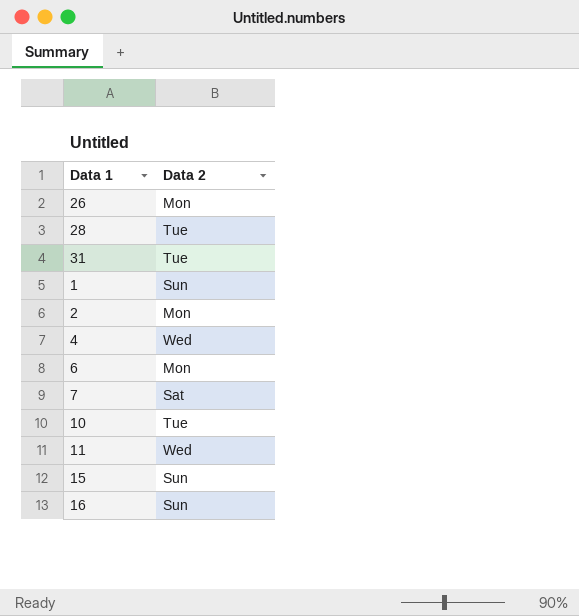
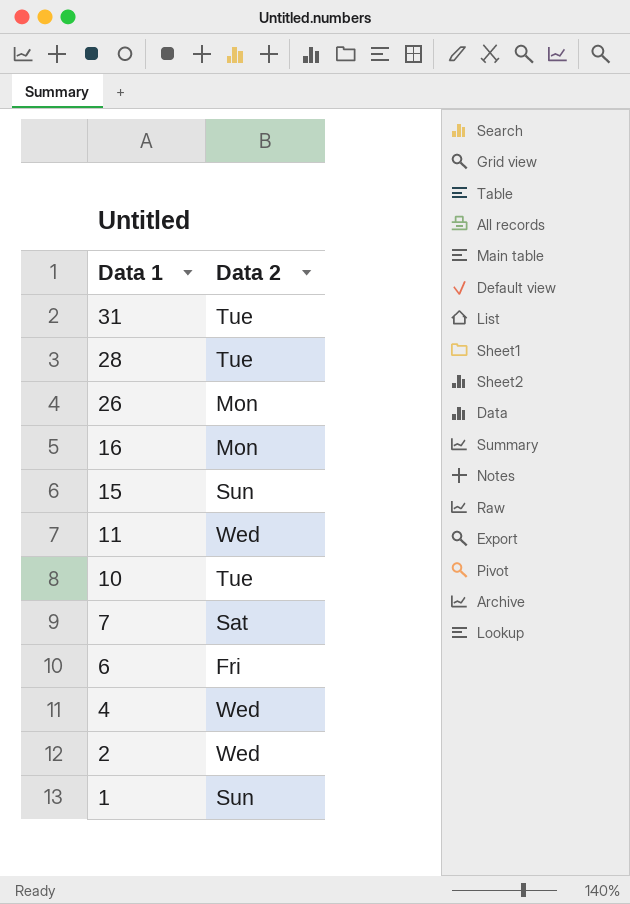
row order: none -> Data 1 descending
16 | Data 2: Sun -> Mon
6 | Data 2: Mon -> Fri
2 | Data 2: Mon -> Wed

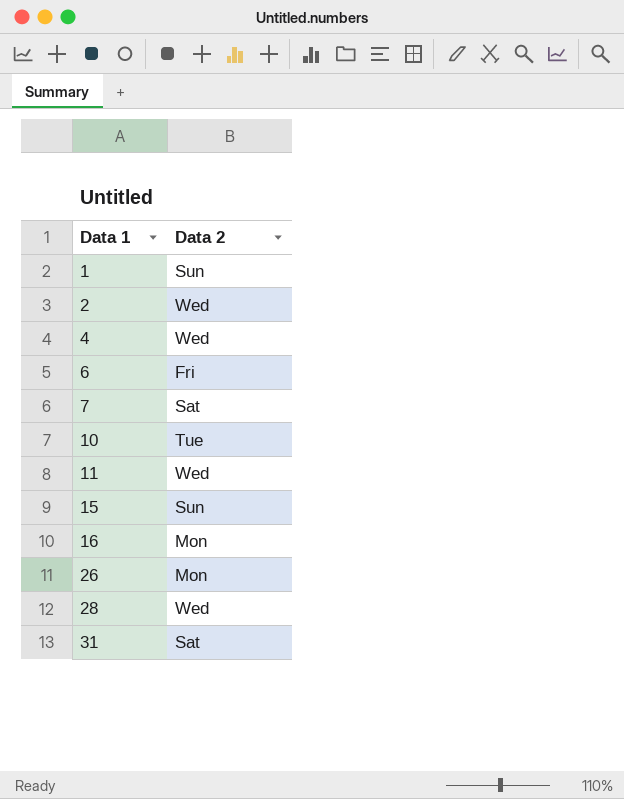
row order: Data 1 descending -> Data 1 ascending
28 | Data 2: Tue -> Wed
31 | Data 2: Tue -> Sat

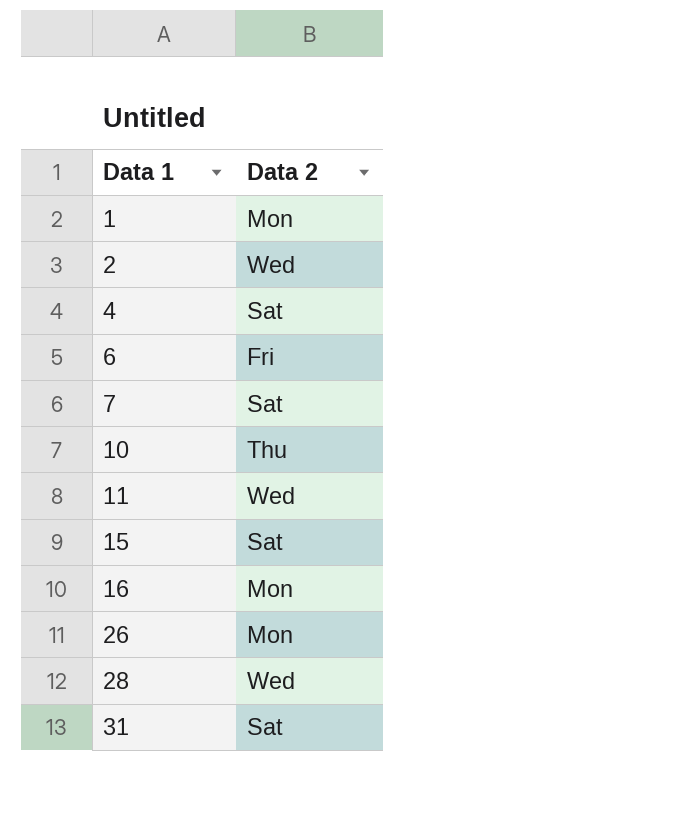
1 | Data 2: Sun -> Mon
4 | Data 2: Wed -> Sat
10 | Data 2: Tue -> Thu
15 | Data 2: Sun -> Sat

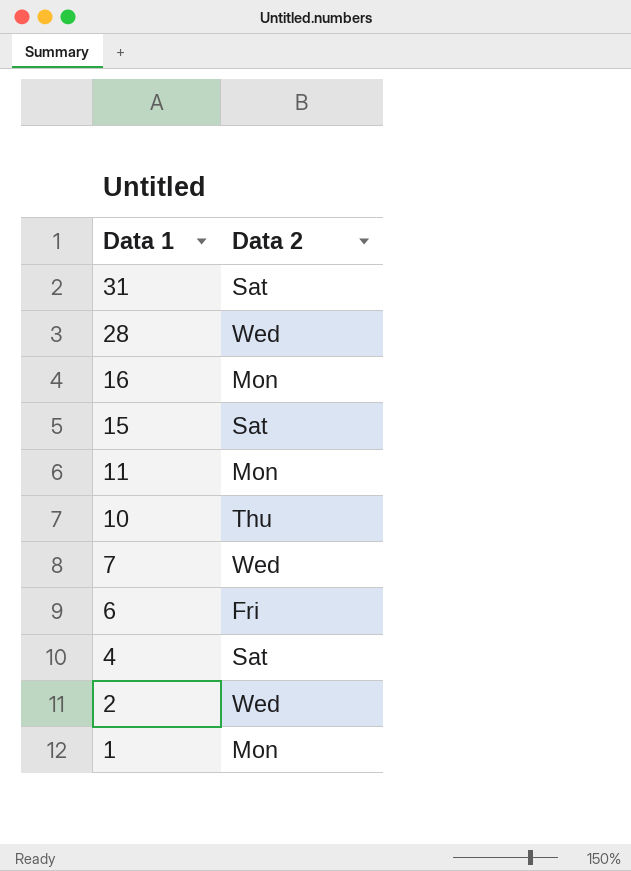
row order: Data 1 ascending -> Data 1 descending
row 26: Mon -> none
11 | Data 2: Wed -> Mon
7 | Data 2: Sat -> Wed

